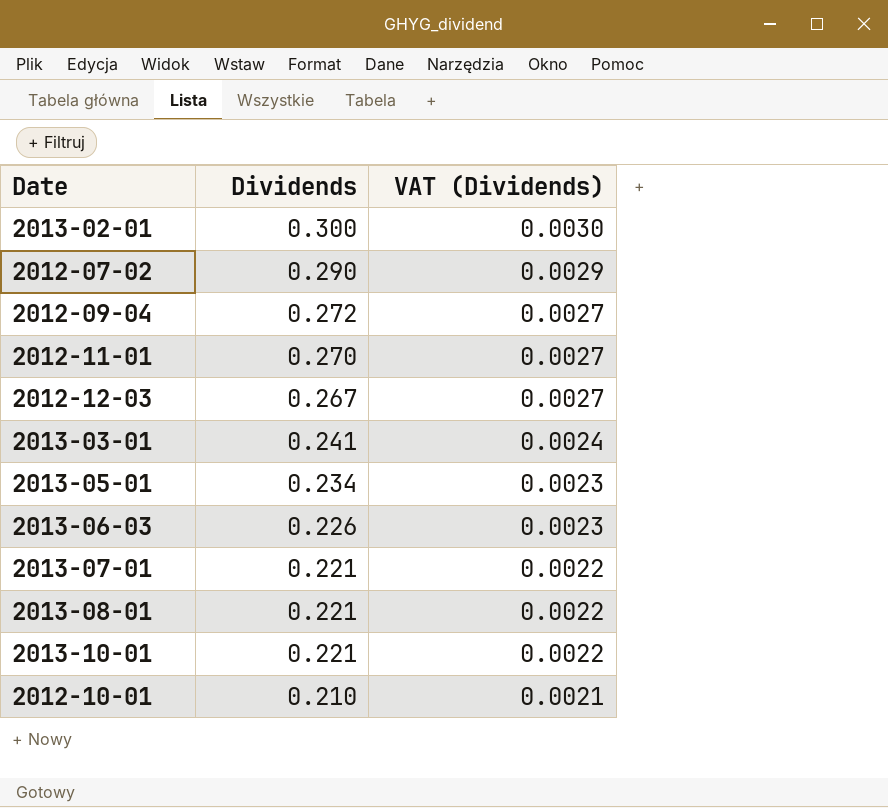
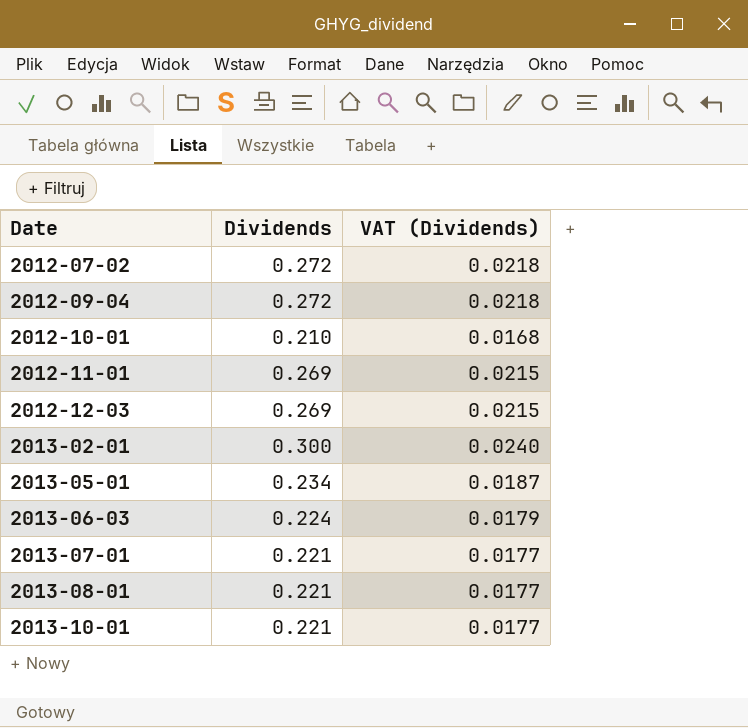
row order: Dividends descending -> Date ascending
column VAT (Dividends) | formula: [Dividends] * 0.01 -> [Dividends] * 0.08
row 2013-03-01: 0.241 | 0.0024 -> none
2012-07-02 | Dividends: 0.290 -> 0.272
2012-11-01 | Dividends: 0.270 -> 0.269
2012-12-03 | Dividends: 0.267 -> 0.269
2013-06-03 | Dividends: 0.226 -> 0.224

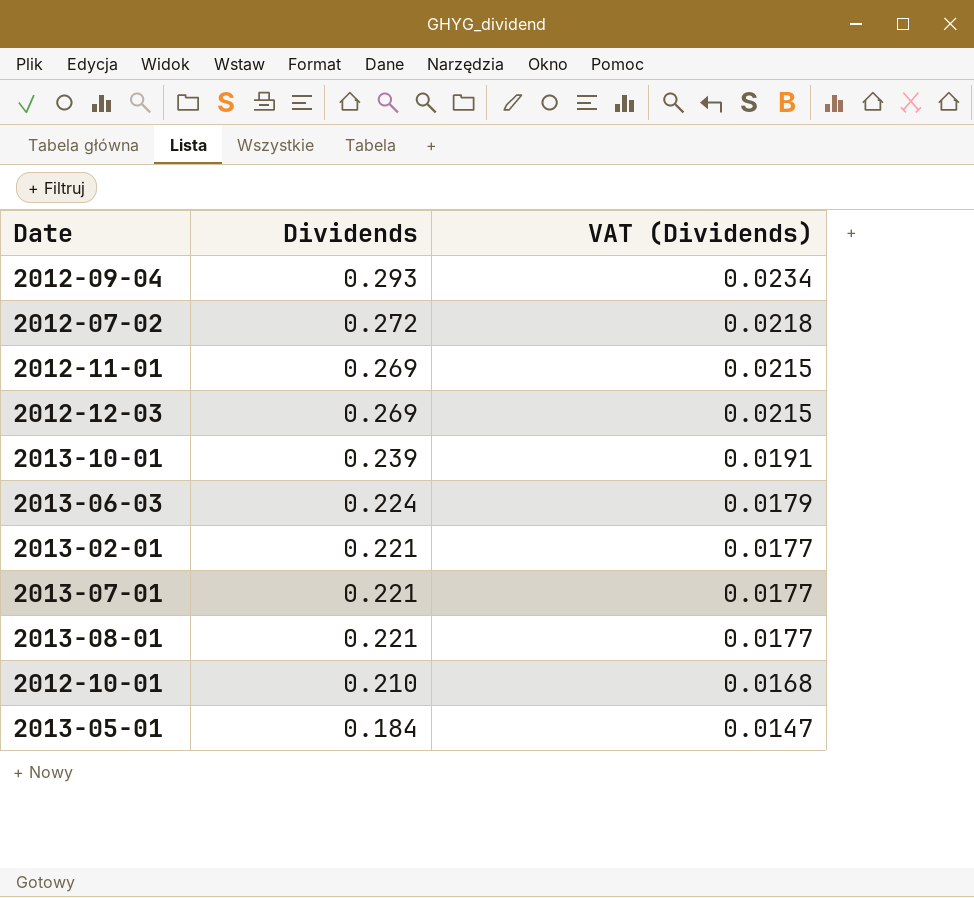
row order: Date ascending -> Dividends descending
2012-09-04 | Dividends: 0.272 -> 0.293
2012-09-04 | VAT (Dividends): 0.0218 -> 0.0234
2013-10-01 | Dividends: 0.221 -> 0.239
2013-10-01 | VAT (Dividends): 0.0177 -> 0.0191
2013-02-01 | Dividends: 0.300 -> 0.221
2013-02-01 | VAT (Dividends): 0.0240 -> 0.0177
2013-05-01 | Dividends: 0.234 -> 0.184
2013-05-01 | VAT (Dividends): 0.0187 -> 0.0147

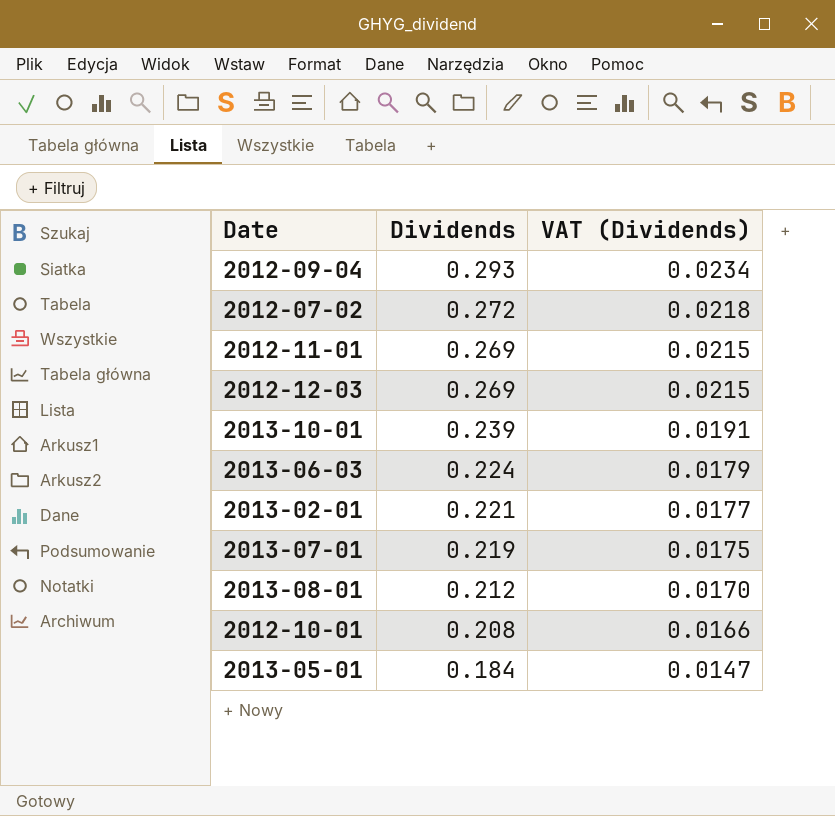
2013-07-01 | Dividends: 0.221 -> 0.219
2013-07-01 | VAT (Dividends): 0.0177 -> 0.0175
2013-08-01 | Dividends: 0.221 -> 0.212
2013-08-01 | VAT (Dividends): 0.0177 -> 0.0170
2012-10-01 | Dividends: 0.210 -> 0.208
2012-10-01 | VAT (Dividends): 0.0168 -> 0.0166

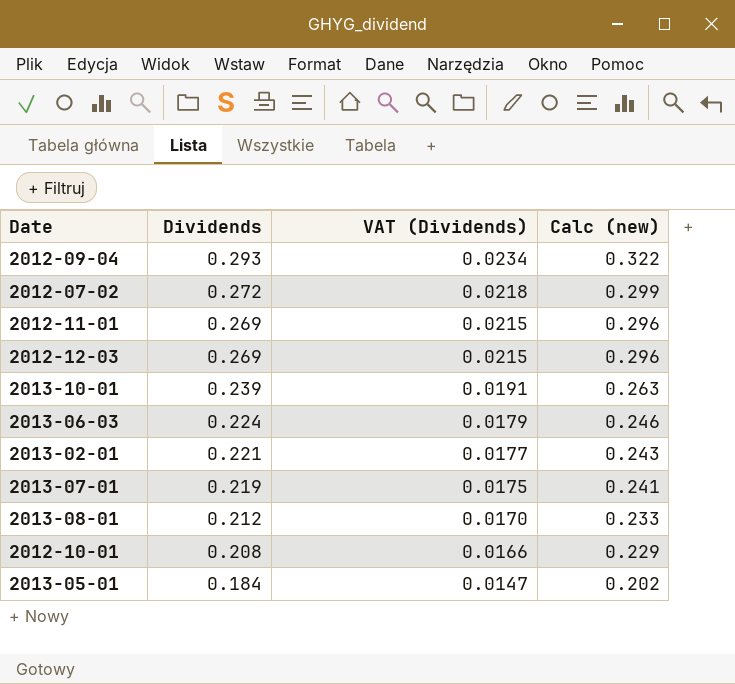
column Calc (new) | formula: none -> [Dividends] * 1.1

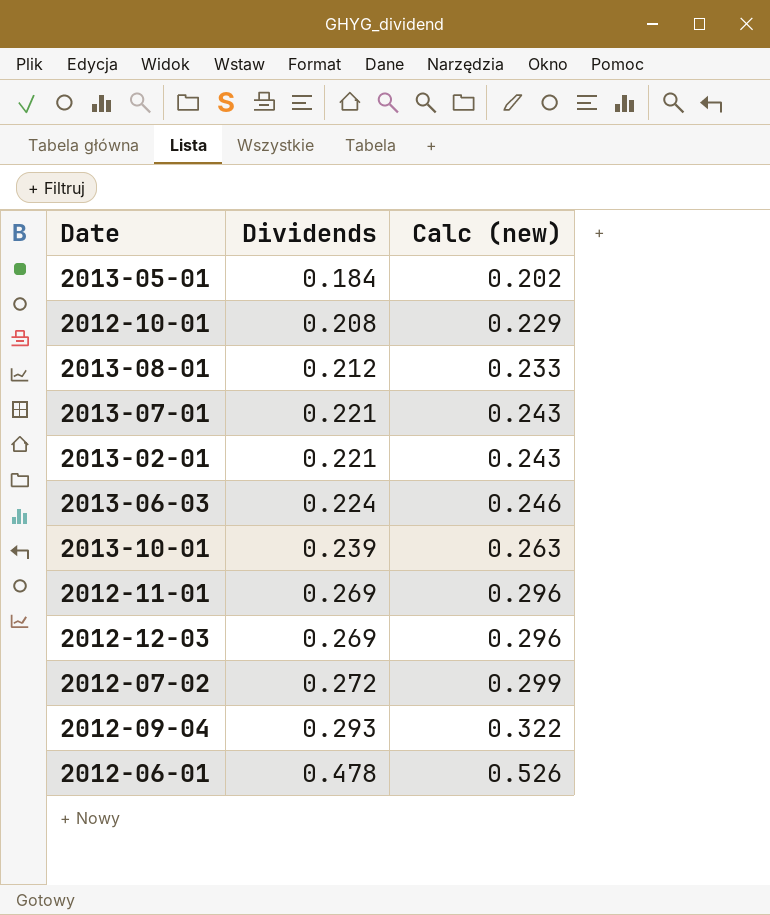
row order: Dividends descending -> Dividends ascending
column VAT (Dividends) | formula: [Dividends] * 0.08 -> none
2013-07-01 | Dividends: 0.219 -> 0.221
2013-07-01 | Calc (new): 0.241 -> 0.243
row 2012-06-01: none -> 0.478 | 0.526

